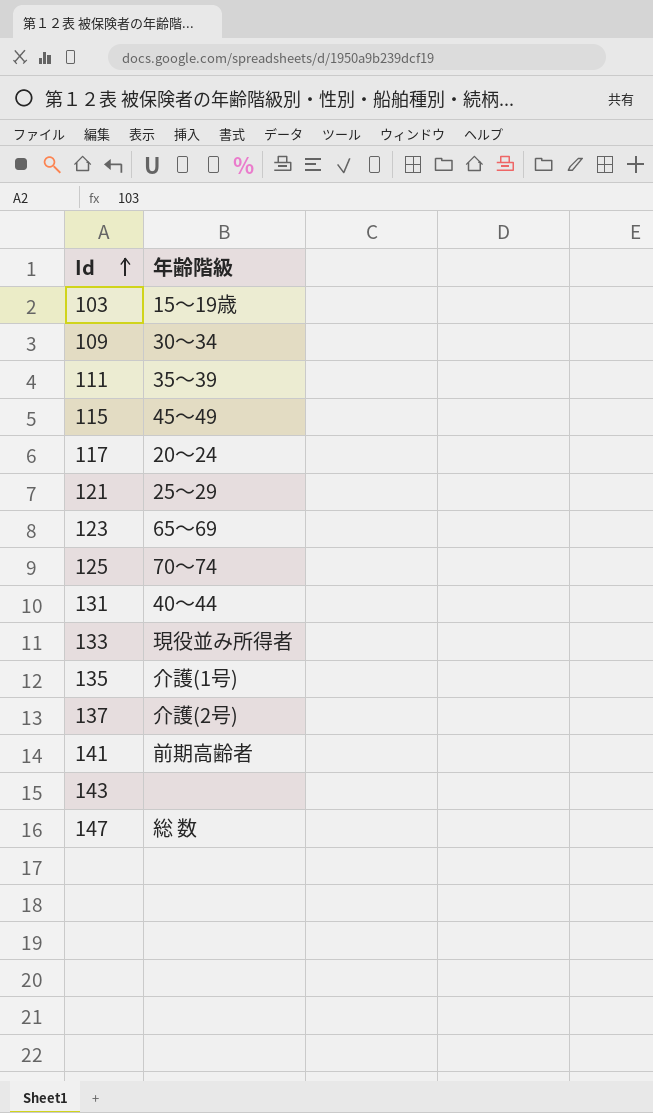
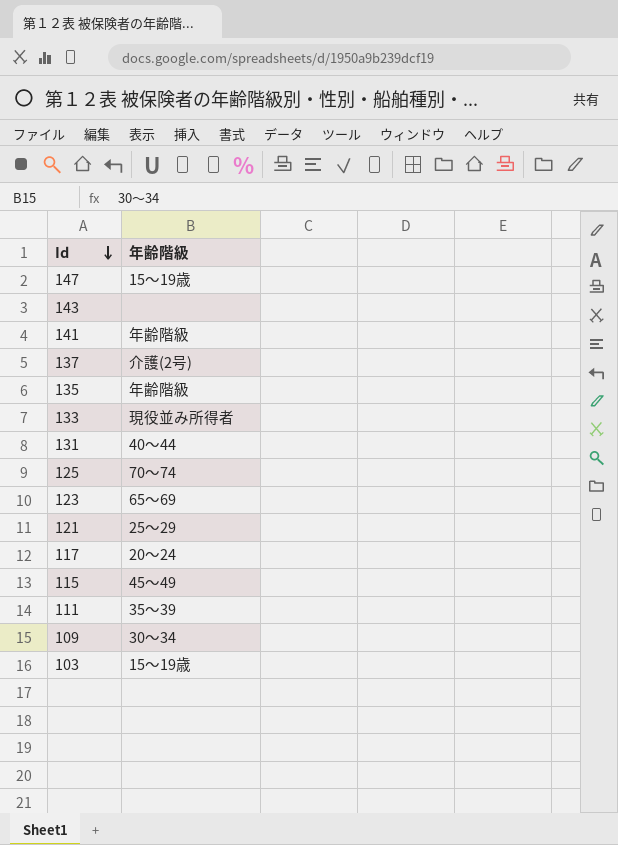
row order: Id ascending -> Id descending
147 | 年齢階級: 総 数 -> 15～19歳
141 | 年齢階級: 前期高齢者 -> 年齢階級
135 | 年齢階級: 介護(1号) -> 年齢階級

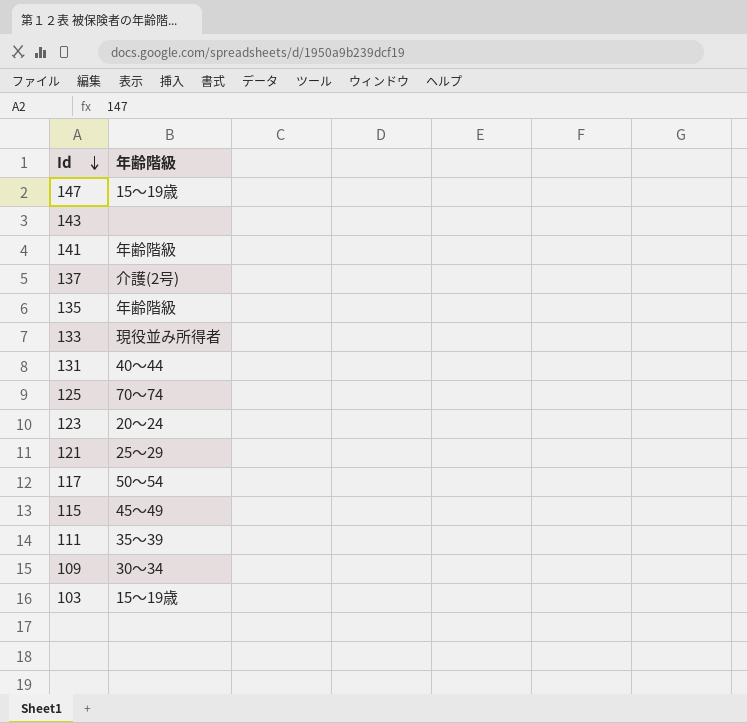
123 | 年齢階級: 65～69 -> 20～24
117 | 年齢階級: 20～24 -> 50～54

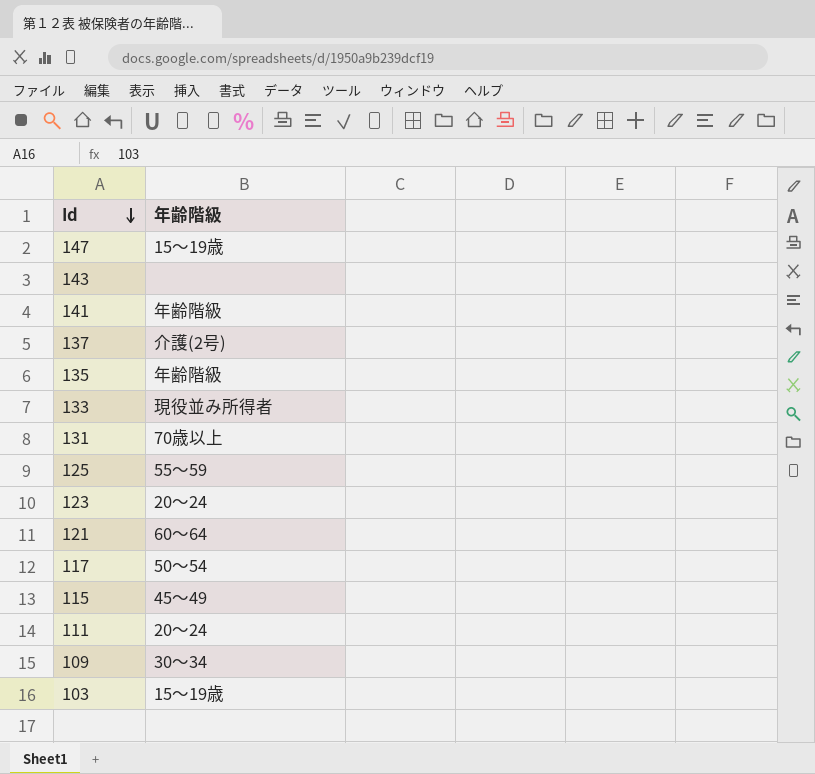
131 | 年齢階級: 40～44 -> 70歳以上
125 | 年齢階級: 70～74 -> 55～59
121 | 年齢階級: 25～29 -> 60～64
111 | 年齢階級: 35～39 -> 20～24

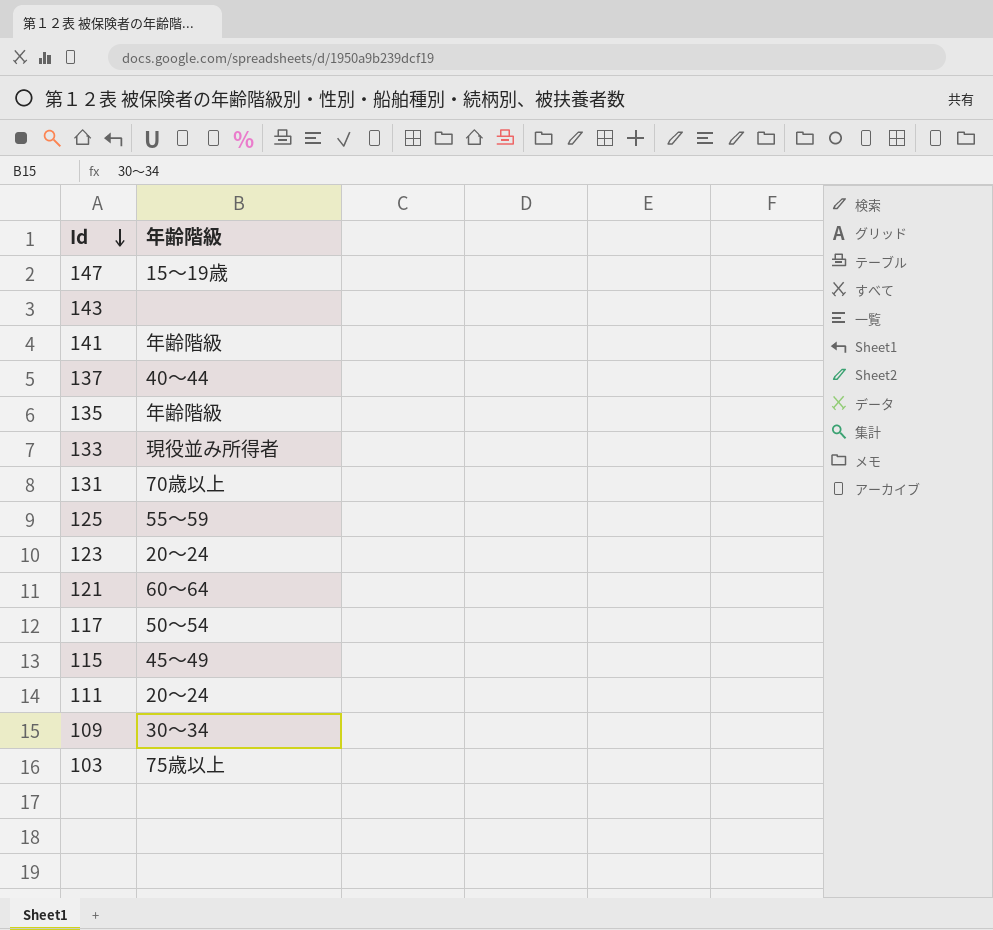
137 | 年齢階級: 介護(2号) -> 40～44
103 | 年齢階級: 15～19歳 -> 75歳以上

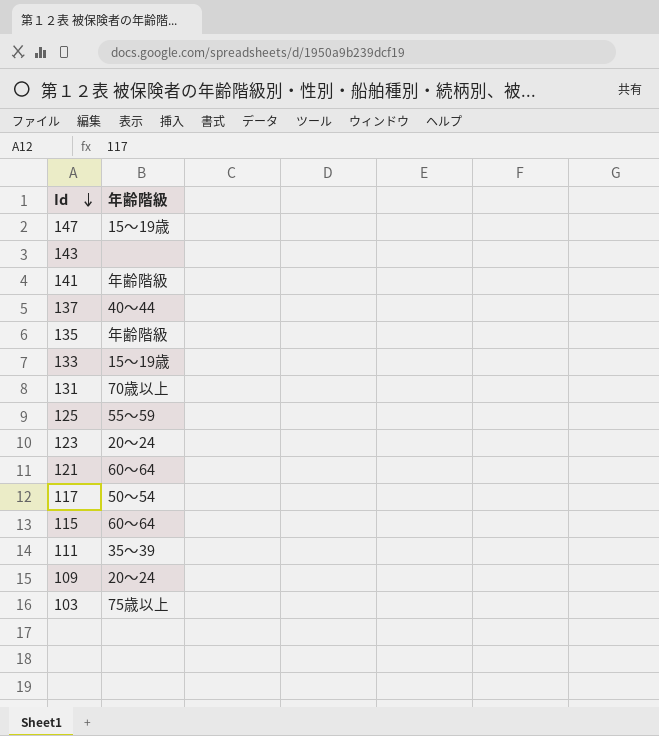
133 | 年齢階級: 現役並み所得者 -> 15～19歳
115 | 年齢階級: 45～49 -> 60～64
111 | 年齢階級: 20～24 -> 35～39
109 | 年齢階級: 30～34 -> 20～24

